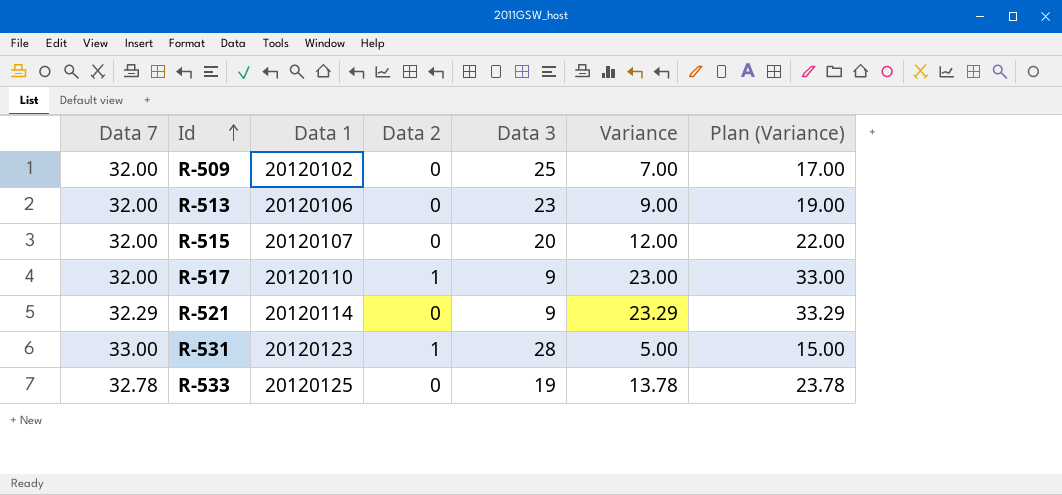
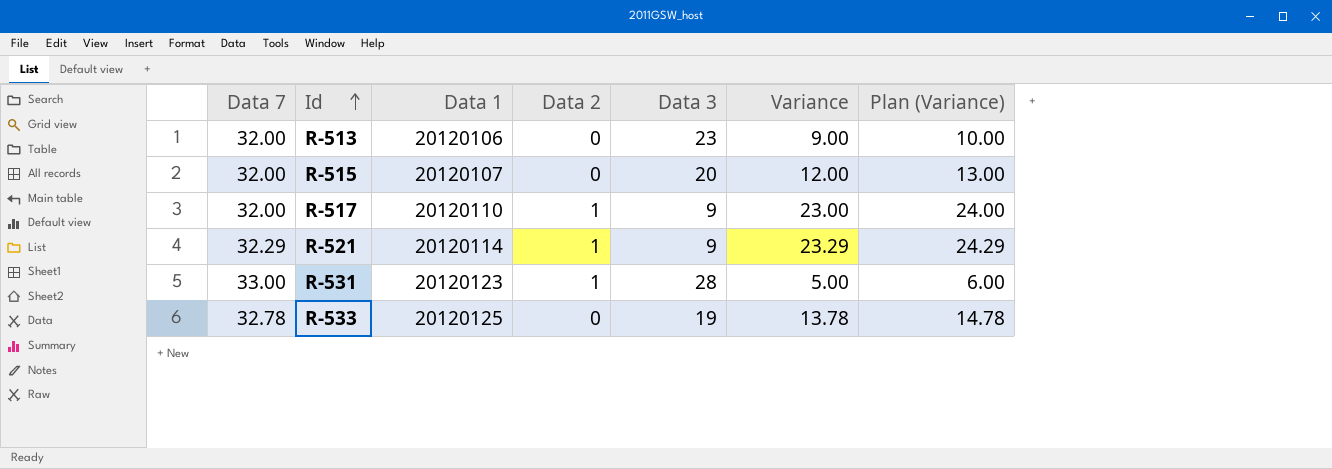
column Plan (Variance) | formula: [Variance] + 10 -> [Variance] + 1
row R-509: 32.00 | 20120102 | 0 | 25 | 7.00 | 17.00 -> none
R-521 | Data 2: 0 -> 1

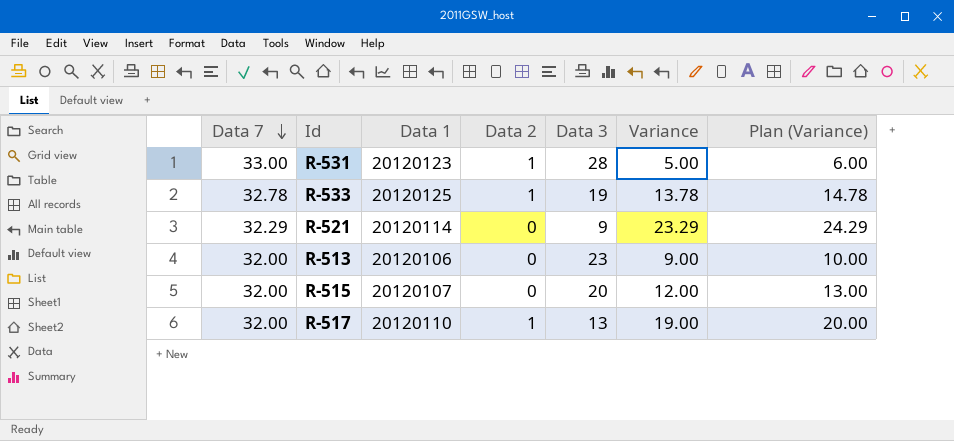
row order: Id ascending -> Data 7 descending
R-533 | Data 2: 0 -> 1
R-521 | Data 2: 1 -> 0
R-517 | Data 3: 9 -> 13
R-517 | Variance: 23.00 -> 19.00
R-517 | Plan (Variance): 24.00 -> 20.00

